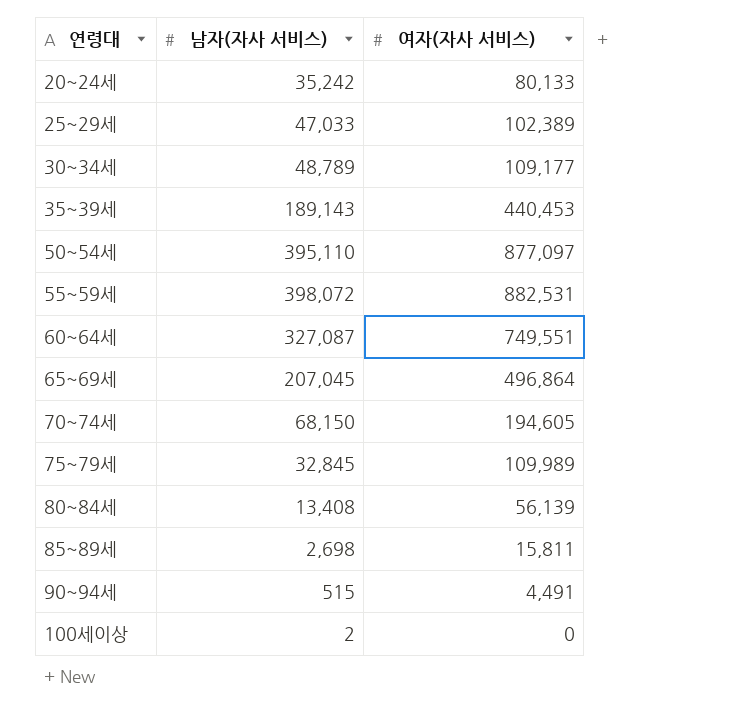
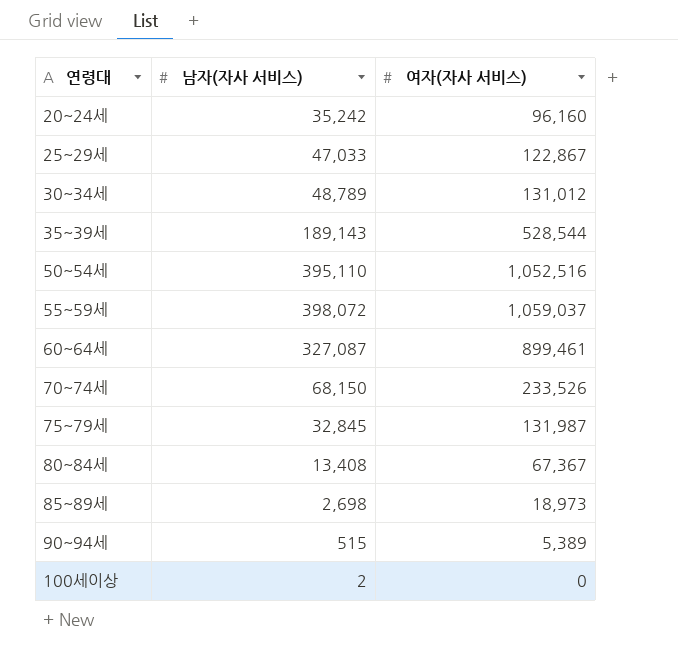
row 65~69세: 207,045 | 496,864 -> none
20~24세 | 여자(자사 서비스): 80,133 -> 96,160
25~29세 | 여자(자사 서비스): 102,389 -> 122,867
30~34세 | 여자(자사 서비스): 109,177 -> 131,012
35~39세 | 여자(자사 서비스): 440,453 -> 528,544
50~54세 | 여자(자사 서비스): 877,097 -> 1,052,516
55~59세 | 여자(자사 서비스): 882,531 -> 1,059,037
60~64세 | 여자(자사 서비스): 749,551 -> 899,461
70~74세 | 여자(자사 서비스): 194,605 -> 233,526
75~79세 | 여자(자사 서비스): 109,989 -> 131,987
80~84세 | 여자(자사 서비스): 56,139 -> 67,367
85~89세 | 여자(자사 서비스): 15,811 -> 18,973
90~94세 | 여자(자사 서비스): 4,491 -> 5,389

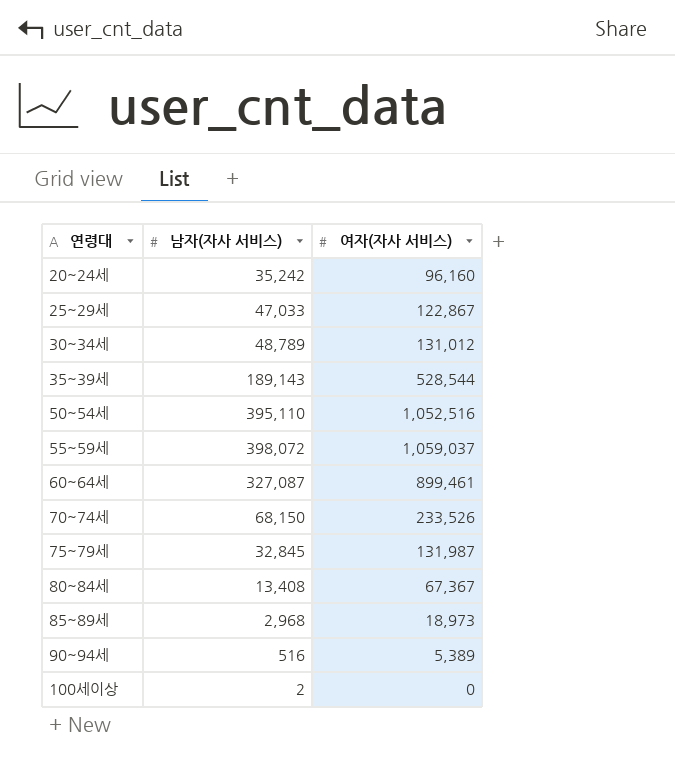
85~89세 | 남자(자사 서비스): 2,698 -> 2,968
90~94세 | 남자(자사 서비스): 515 -> 516

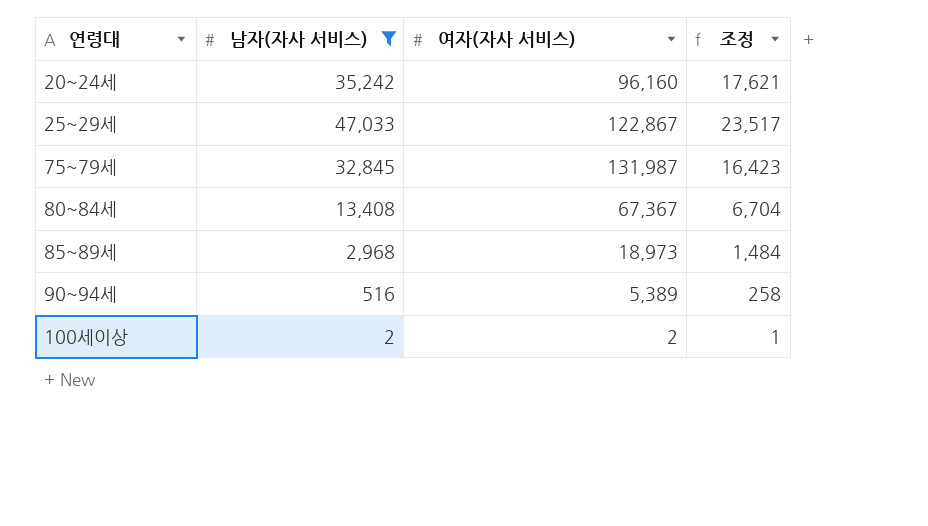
filter: none -> 남자(자사 서비스) <= 47,033
column 조정 | formula: none -> [남자(자사 서비스)] * 0.5
100세이상 | 여자(자사 서비스): 0 -> 2

